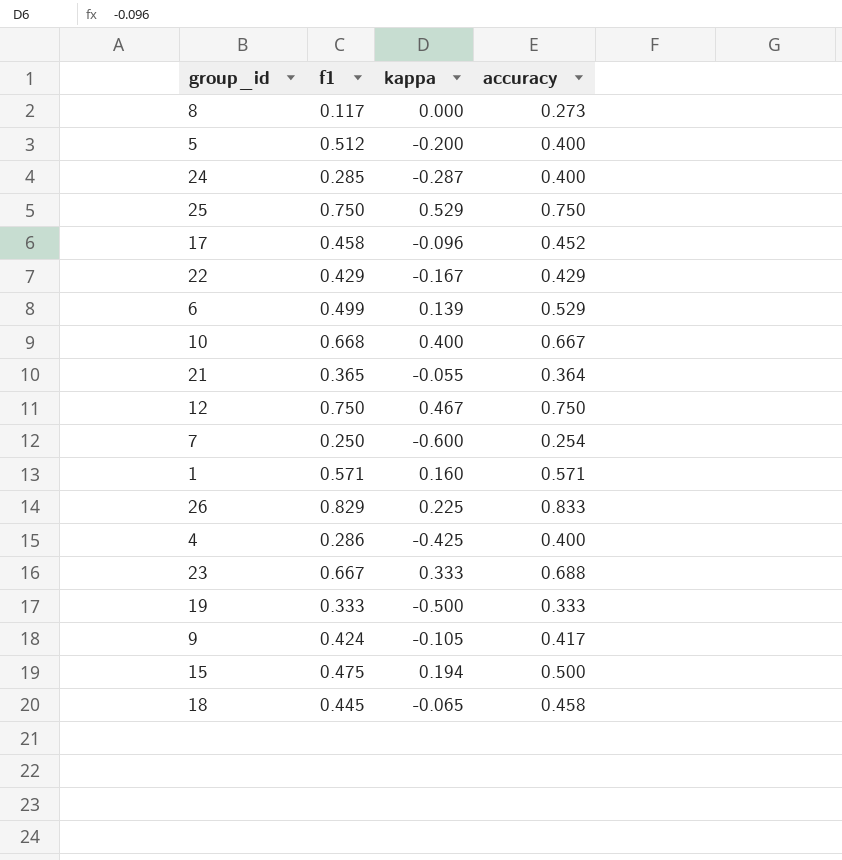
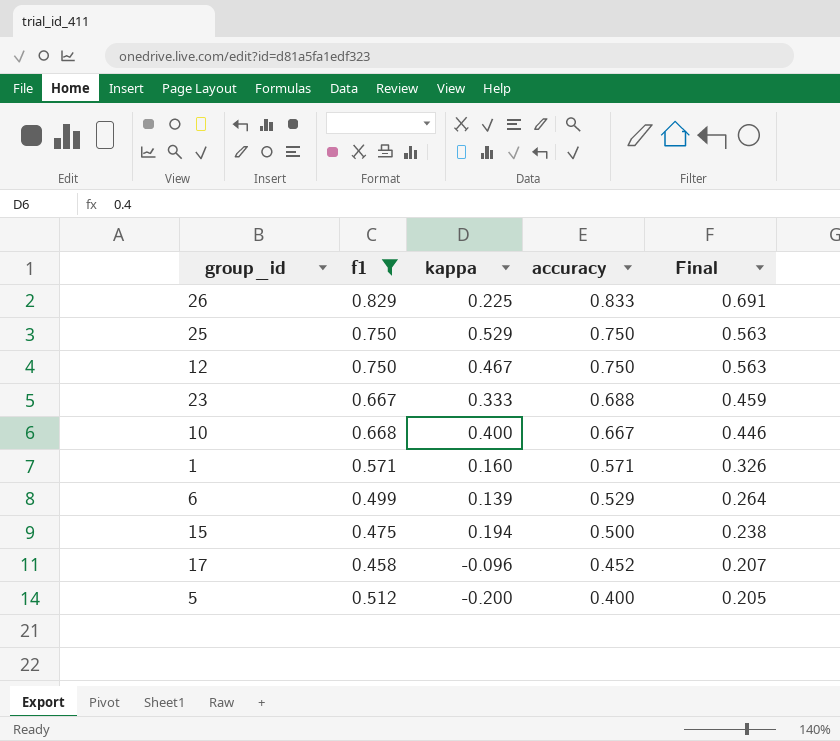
filter: none -> f1 >= 0.458
row order: none -> accuracy descending
column Final | formula: none -> [f1] * [accuracy]

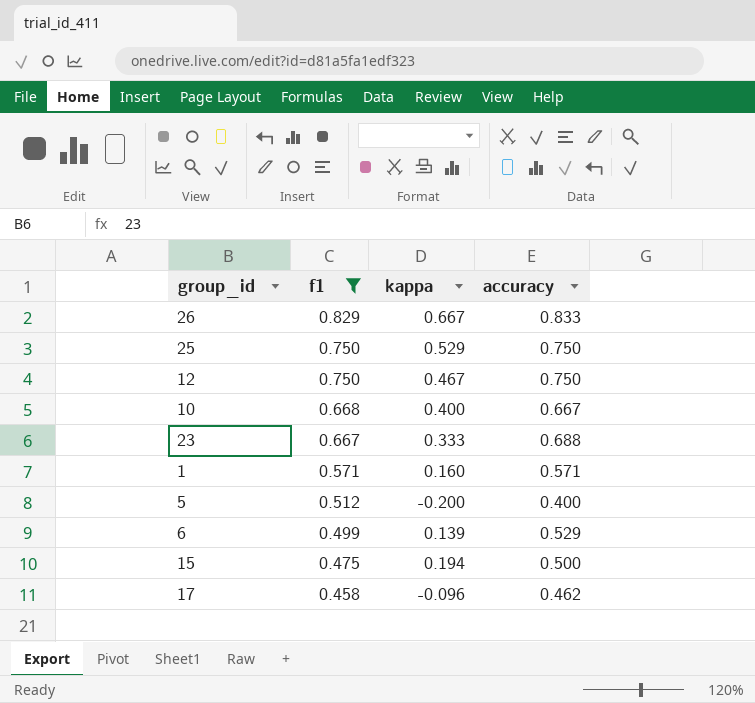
row order: accuracy descending -> f1 descending
column Final | formula: [f1] * [accuracy] -> none
26 | kappa: 0.225 -> 0.667
17 | accuracy: 0.452 -> 0.462

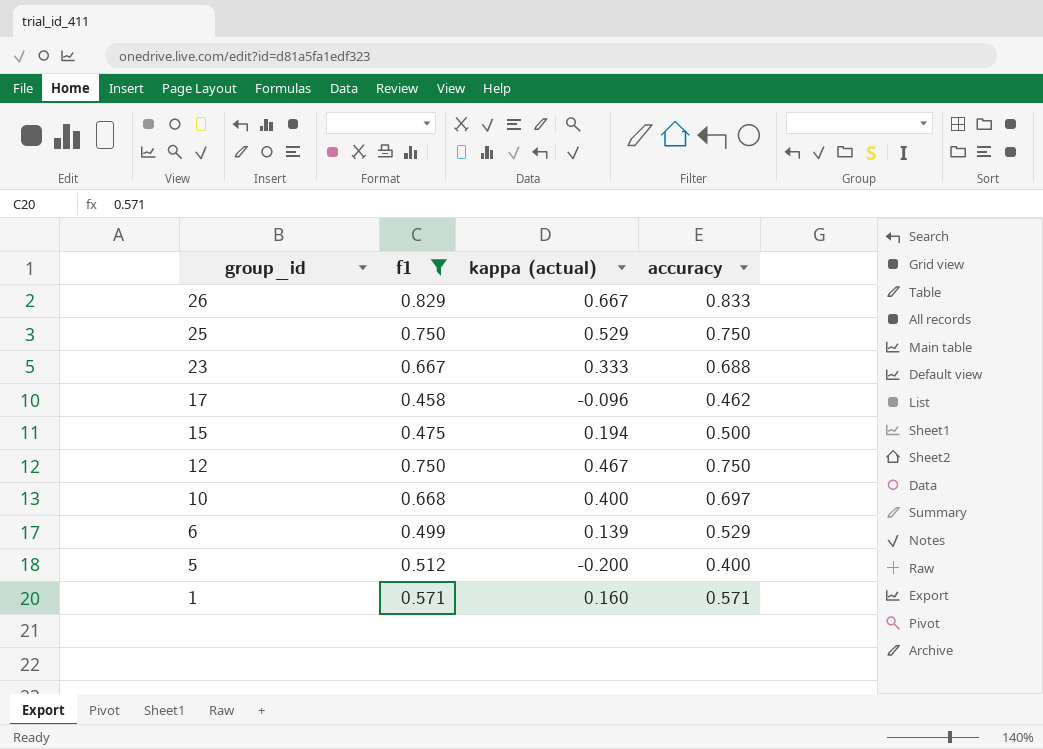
row order: f1 descending -> group_id descending
column name: kappa -> kappa (actual)
10 | accuracy: 0.667 -> 0.697

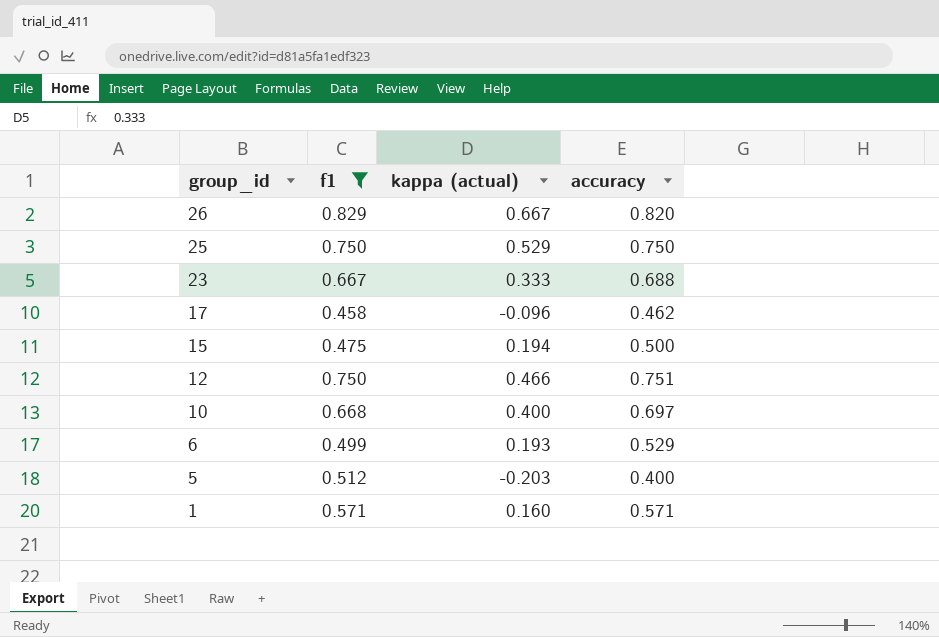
26 | accuracy: 0.833 -> 0.820
12 | kappa (actual): 0.467 -> 0.466
12 | accuracy: 0.750 -> 0.751
6 | kappa (actual): 0.139 -> 0.193
5 | kappa (actual): -0.200 -> -0.203

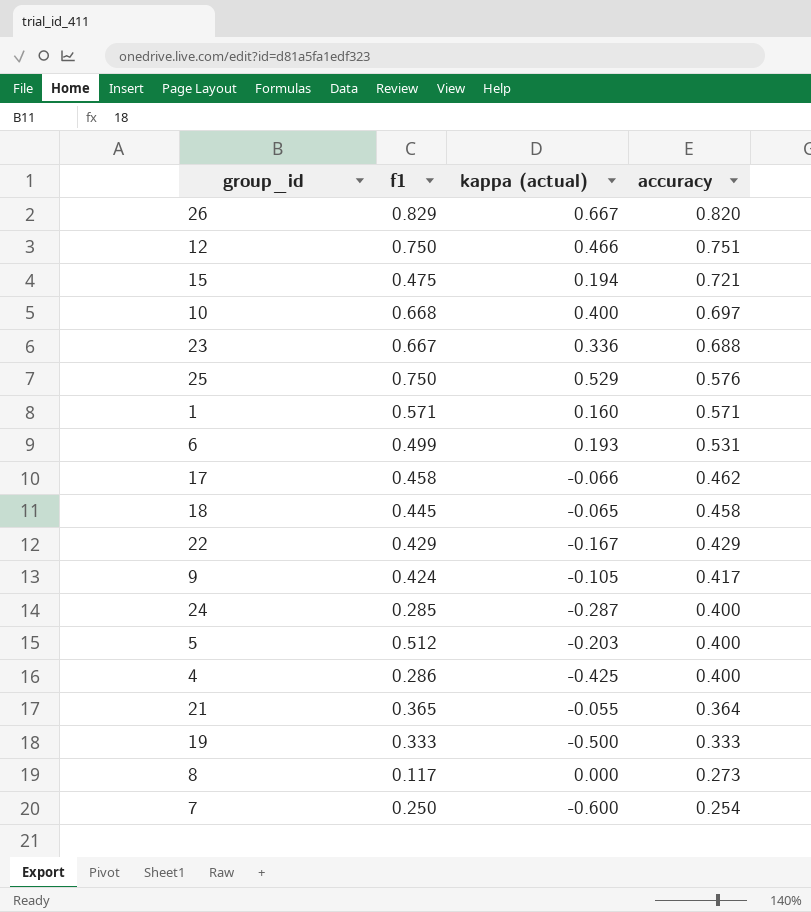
filter: f1 >= 0.458 -> none
row order: group_id descending -> accuracy descending
15 | accuracy: 0.500 -> 0.721
23 | kappa (actual): 0.333 -> 0.336
25 | accuracy: 0.750 -> 0.576
6 | accuracy: 0.529 -> 0.531
17 | kappa (actual): -0.096 -> -0.066

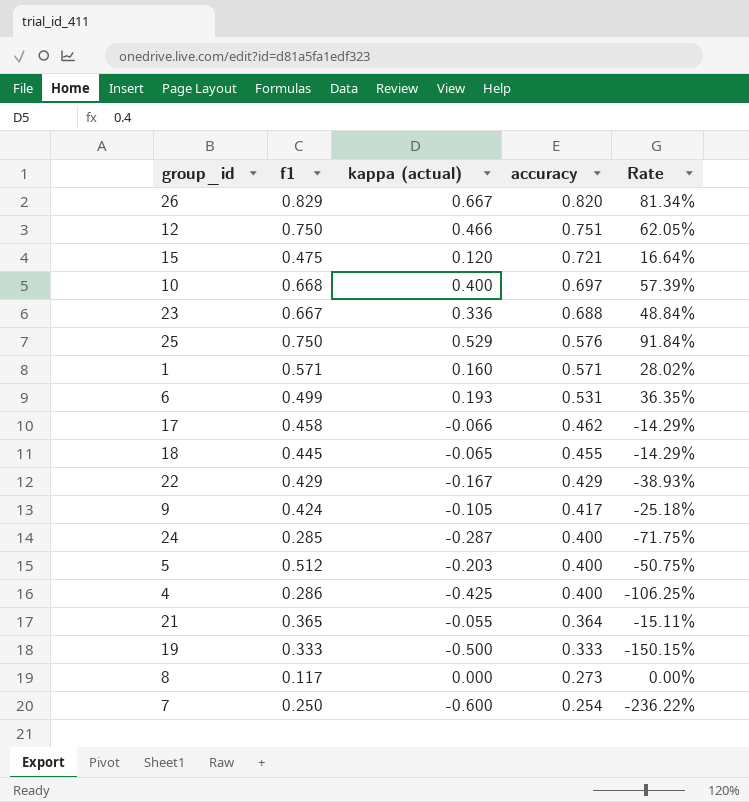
column Rate | formula: none -> [kappa (actual)] / [accuracy]
15 | kappa (actual): 0.194 -> 0.120
18 | accuracy: 0.458 -> 0.455

